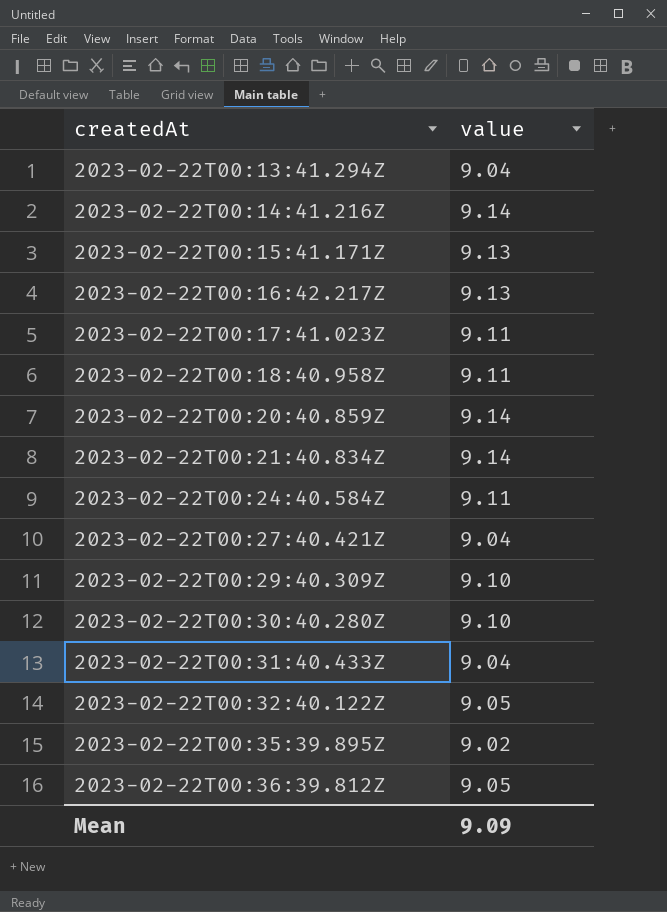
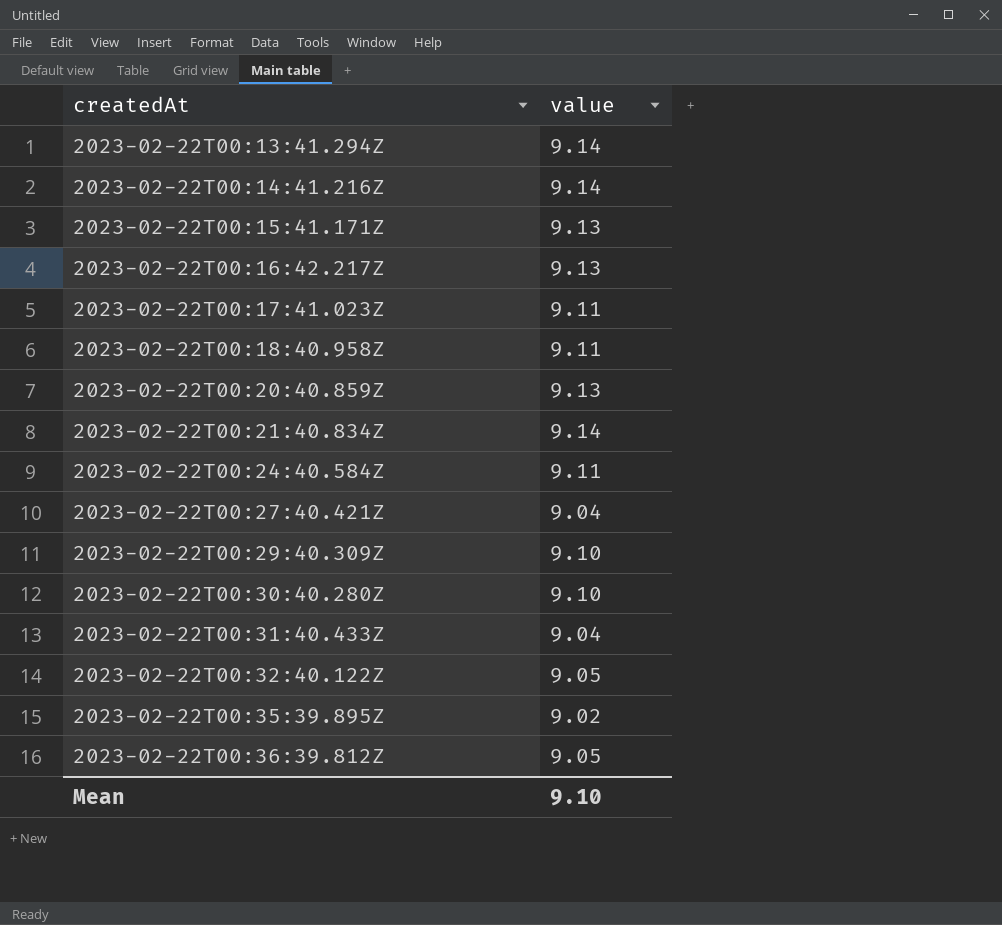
2023-02-22T00:13:41.294Z | value: 9.04 -> 9.14
2023-02-22T00:20:40.859Z | value: 9.14 -> 9.13
Mean | value: 9.09 -> 9.10

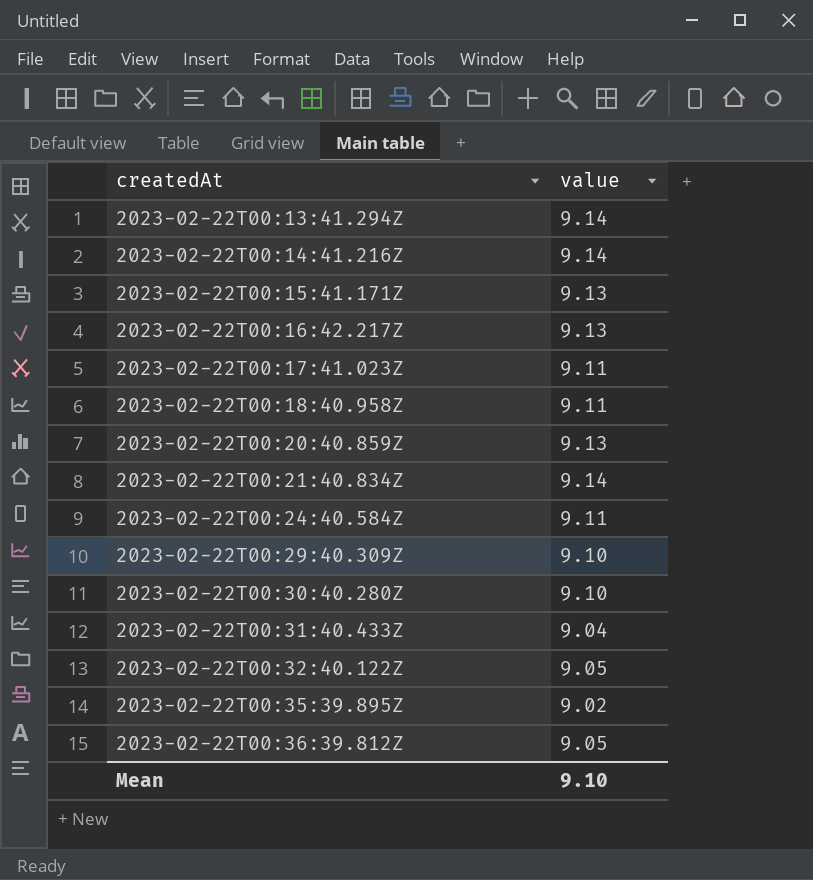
row 2023-02-22T00:27:40.421Z: 9.04 -> none

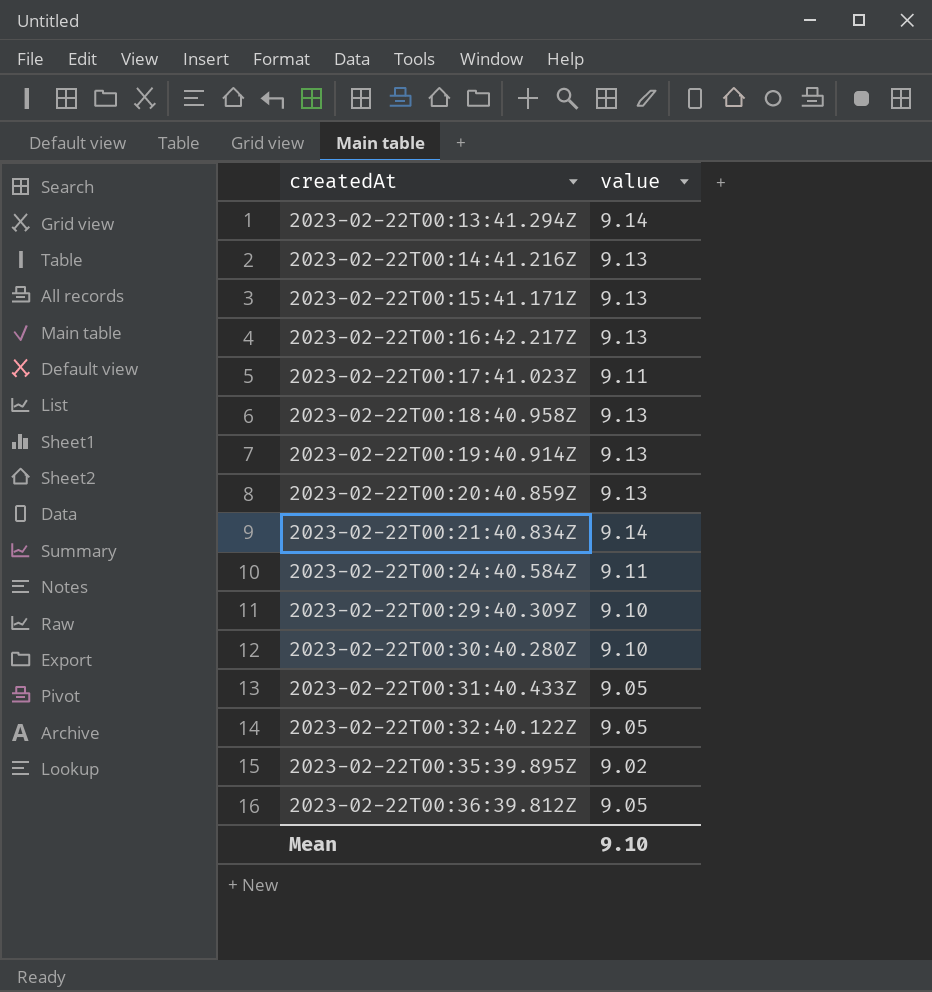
2023-02-22T00:14:41.216Z | value: 9.14 -> 9.13
2023-02-22T00:18:40.958Z | value: 9.11 -> 9.13
row 2023-02-22T00:19:40.914Z: none -> 9.13
2023-02-22T00:31:40.433Z | value: 9.04 -> 9.05

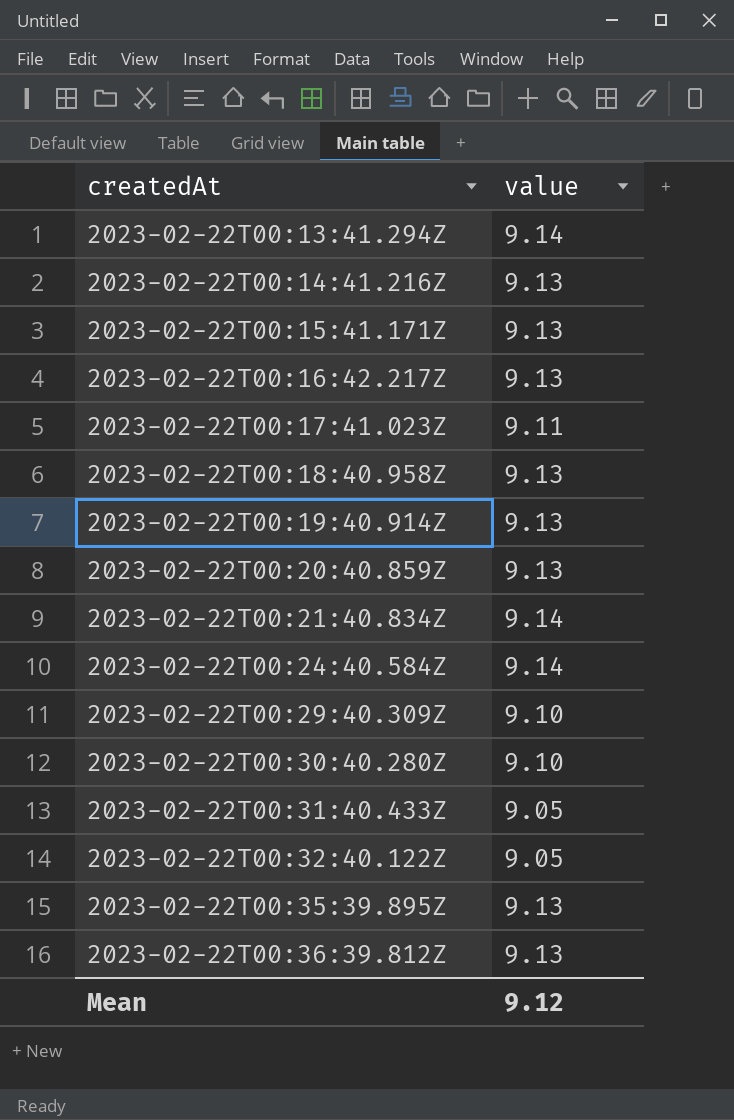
2023-02-22T00:24:40.584Z | value: 9.11 -> 9.14
2023-02-22T00:35:39.895Z | value: 9.02 -> 9.13
2023-02-22T00:36:39.812Z | value: 9.05 -> 9.13
Mean | value: 9.10 -> 9.12

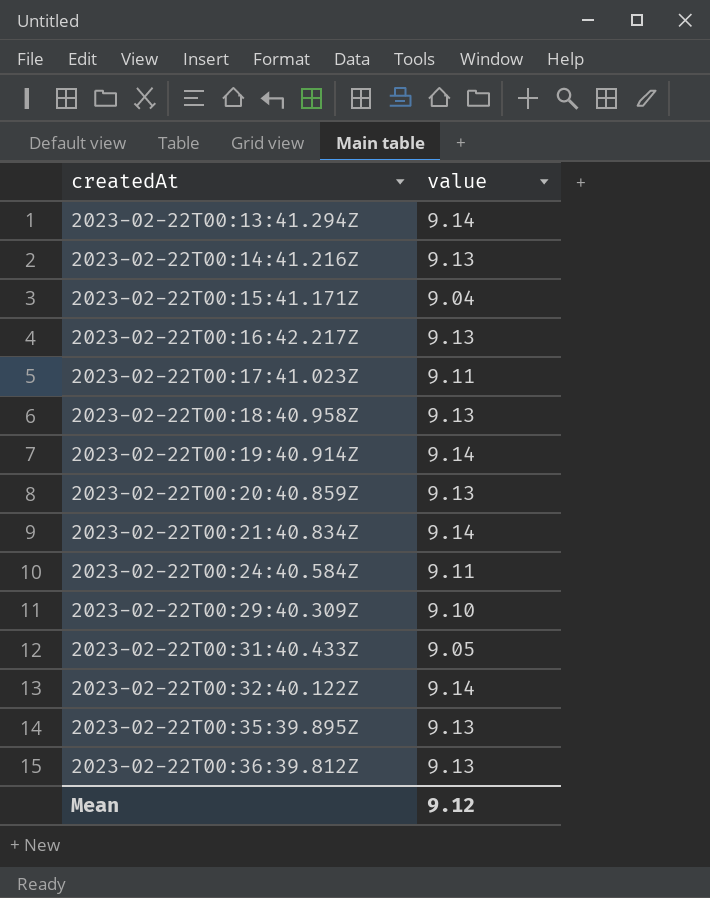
row 2023-02-22T00:30:40.280Z: 9.10 -> none
2023-02-22T00:15:41.171Z | value: 9.13 -> 9.04
2023-02-22T00:19:40.914Z | value: 9.13 -> 9.14
2023-02-22T00:24:40.584Z | value: 9.14 -> 9.11
2023-02-22T00:32:40.122Z | value: 9.05 -> 9.14

